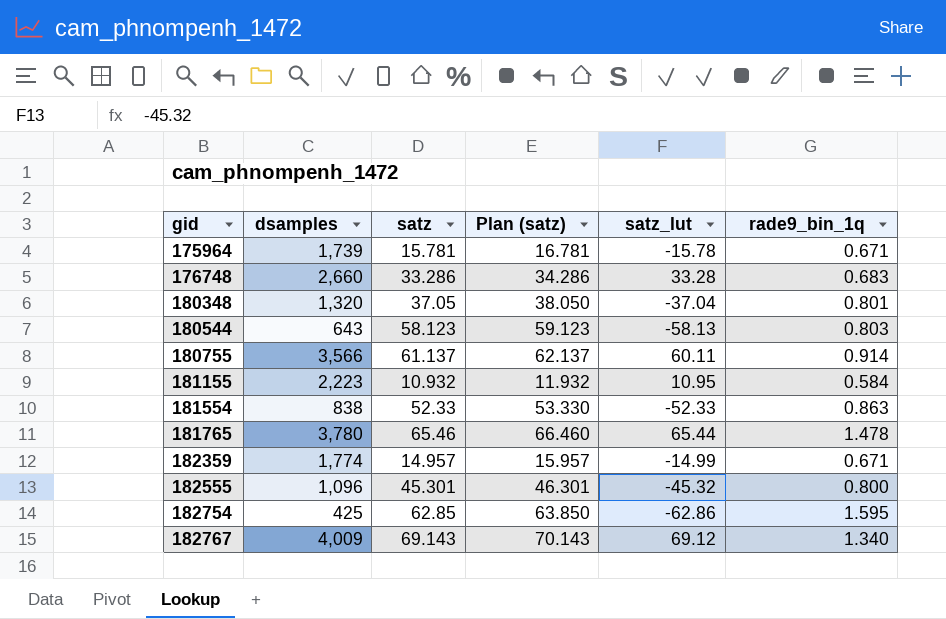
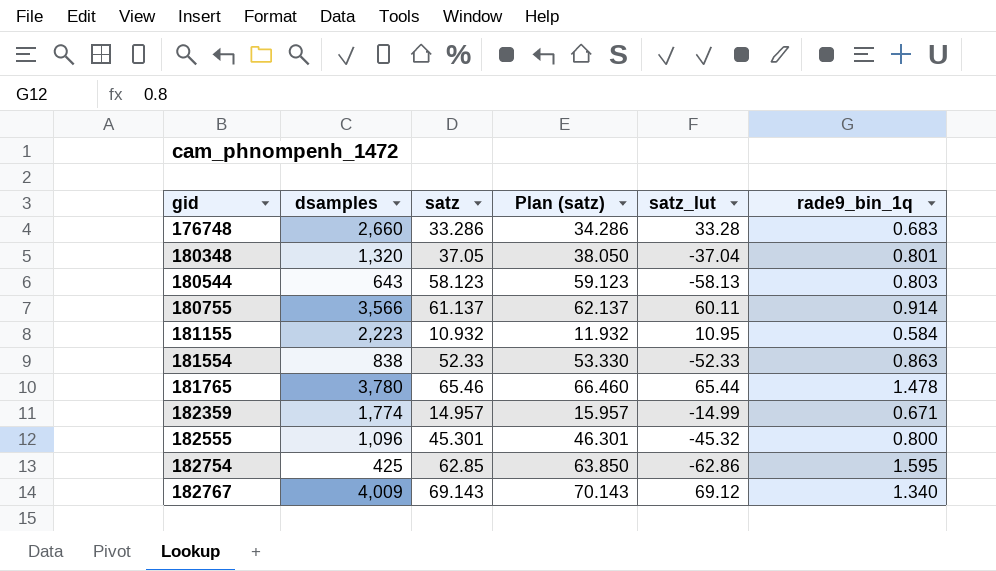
row 175964: 1,739 | 15.781 | 16.781 | -15.78 | 0.671 -> none

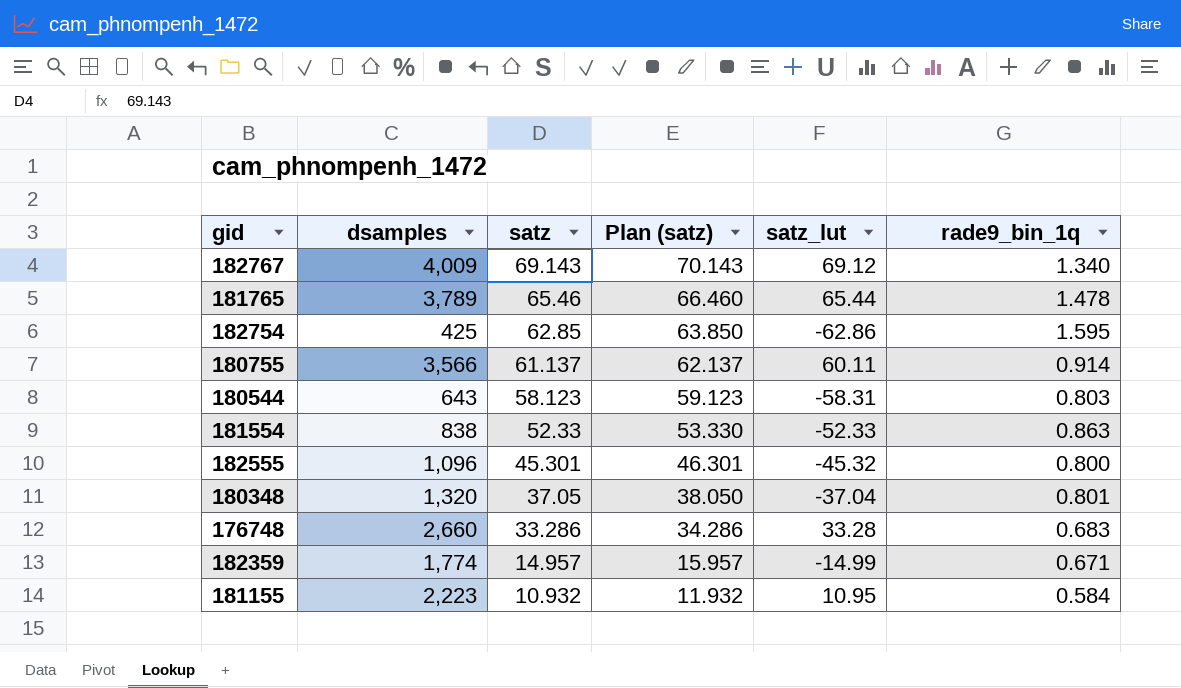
row order: gid ascending -> satz descending
181765 | dsamples: 3,780 -> 3,789
180544 | satz_lut: -58.13 -> -58.31

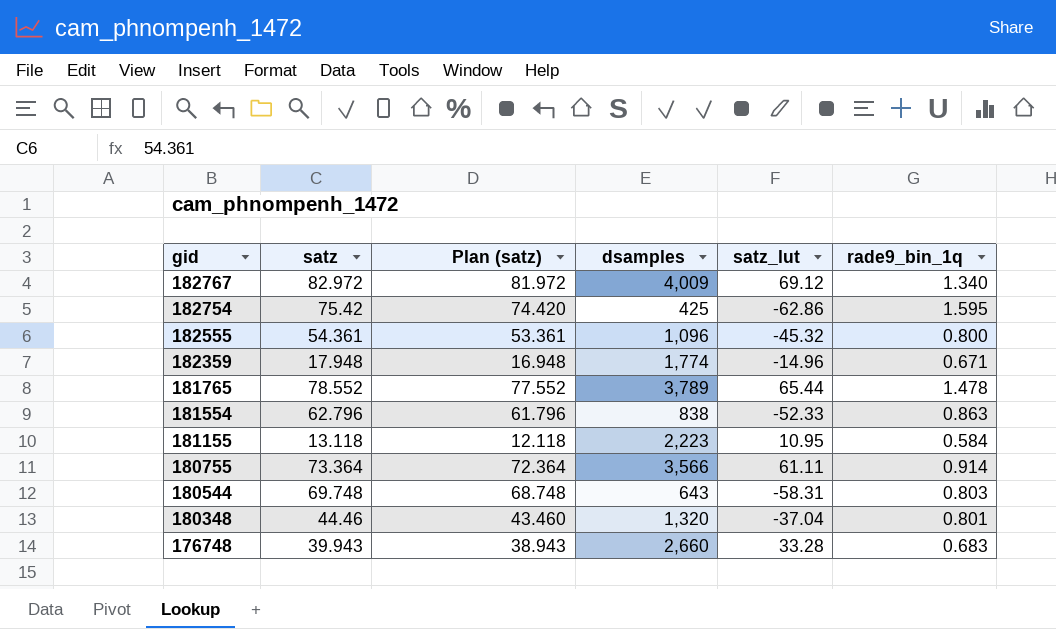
row order: satz descending -> gid descending
column Plan (satz) | formula: [satz] + 1 -> [satz] - 1
column dsamples | position: 2 -> 4
182767 | satz: 69.143 -> 82.972
182754 | satz: 62.85 -> 75.42
182555 | satz: 45.301 -> 54.361
182359 | satz: 14.957 -> 17.948
182359 | satz_lut: -14.99 -> -14.96
181765 | satz: 65.46 -> 78.552
181554 | satz: 52.33 -> 62.796
181155 | satz: 10.932 -> 13.118
180755 | satz: 61.137 -> 73.364
180755 | satz_lut: 60.11 -> 61.11
180544 | satz: 58.123 -> 69.748
180348 | satz: 37.05 -> 44.46
176748 | satz: 33.286 -> 39.943

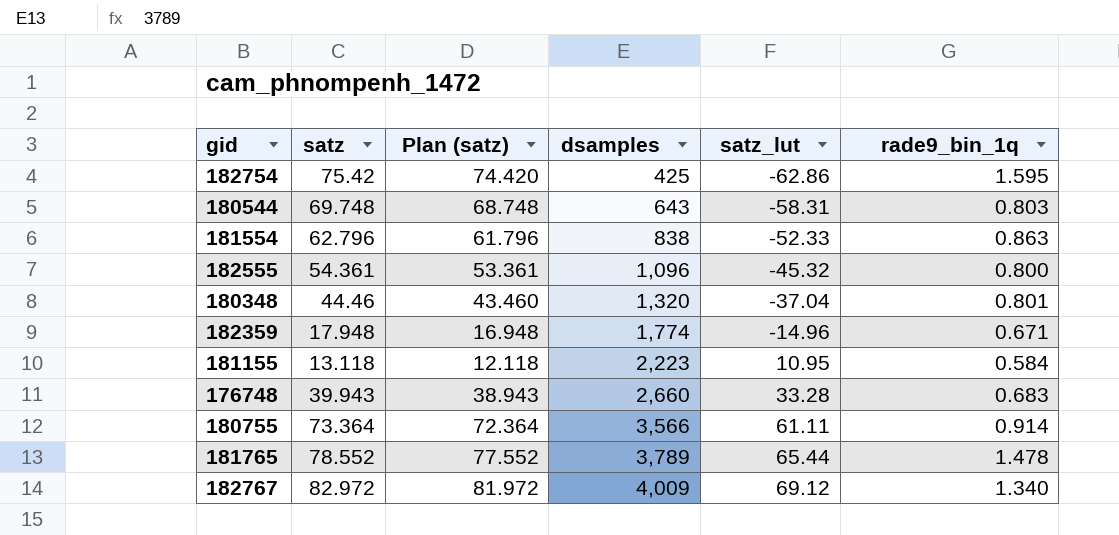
row order: gid descending -> dsamples ascending

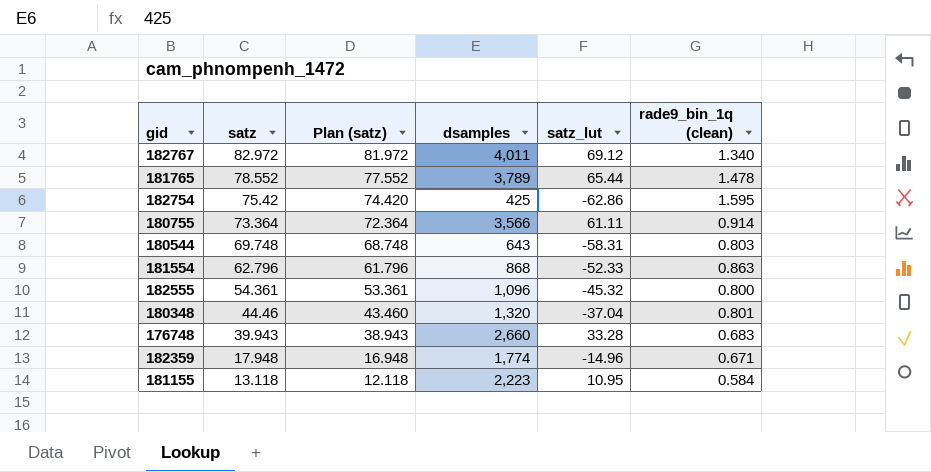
row order: dsamples ascending -> satz descending
column name: rade9_bin_1q -> rade9_bin_1q (clean)
182767 | dsamples: 4,009 -> 4,011
181554 | dsamples: 838 -> 868

